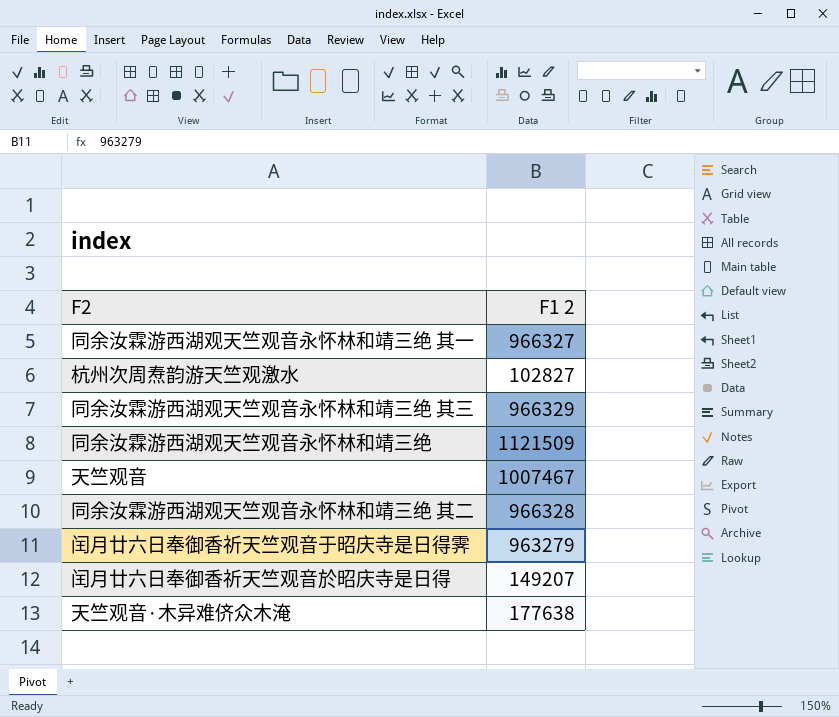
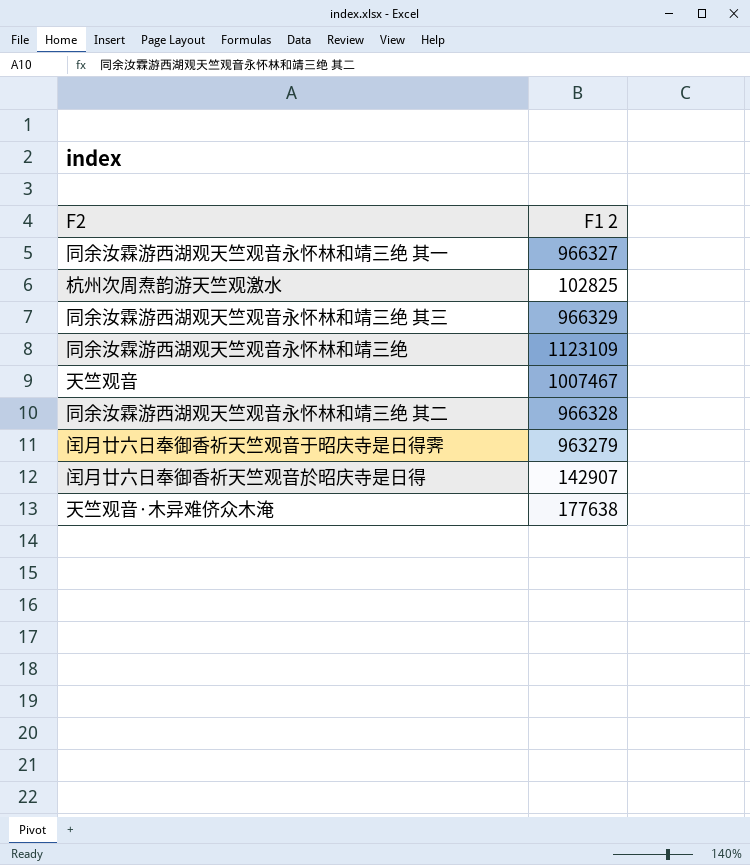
杭州次周焘韵游天竺观激水 | F1 2: 102827 -> 102825
同余汝霖游西湖观天竺观音永怀林和靖三绝 | F1 2: 1121509 -> 1123109
闰月廿六日奉御香祈天竺观音於昭庆寺是日得 | F1 2: 149207 -> 142907

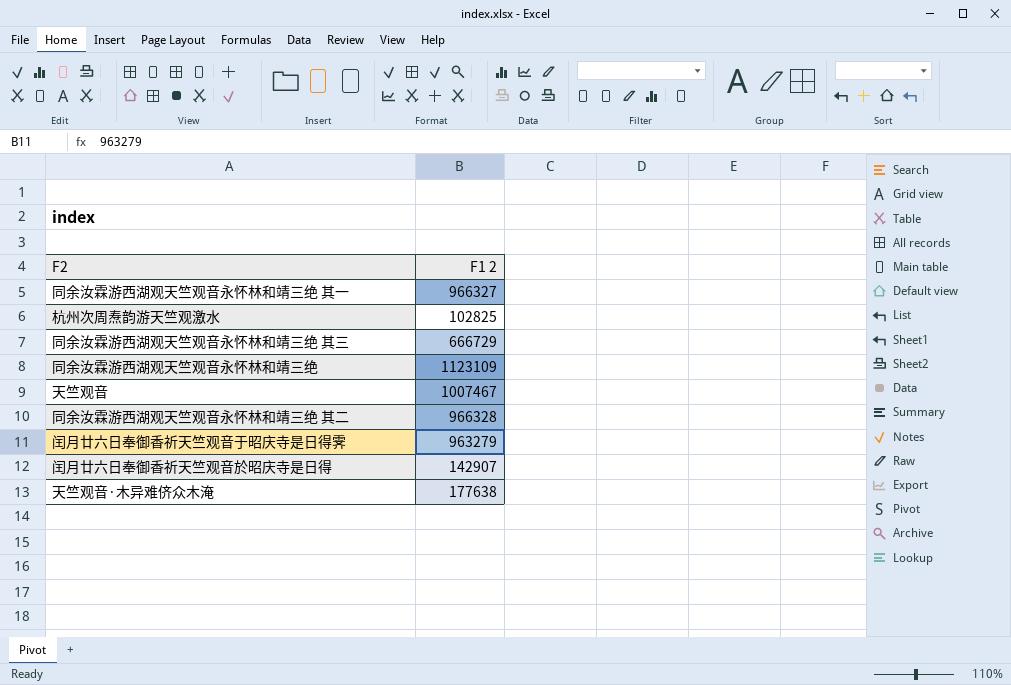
同余汝霖游西湖观天竺观音永怀林和靖三绝 其三 | F1 2: 966329 -> 666729

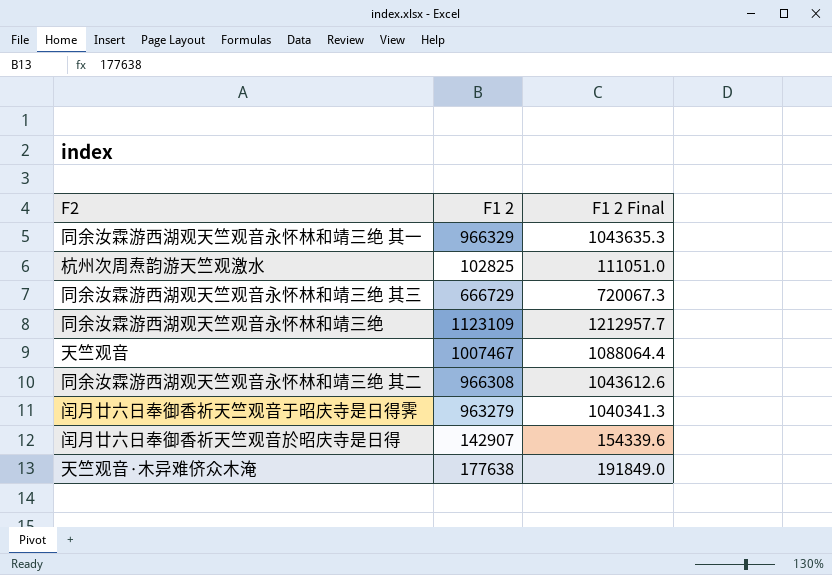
column F1 2 Final | formula: none -> [F1 2] * 1.08
同余汝霖游西湖观天竺观音永怀林和靖三绝 其一 | F1 2: 966327 -> 966329
同余汝霖游西湖观天竺观音永怀林和靖三绝 其二 | F1 2: 966328 -> 966308

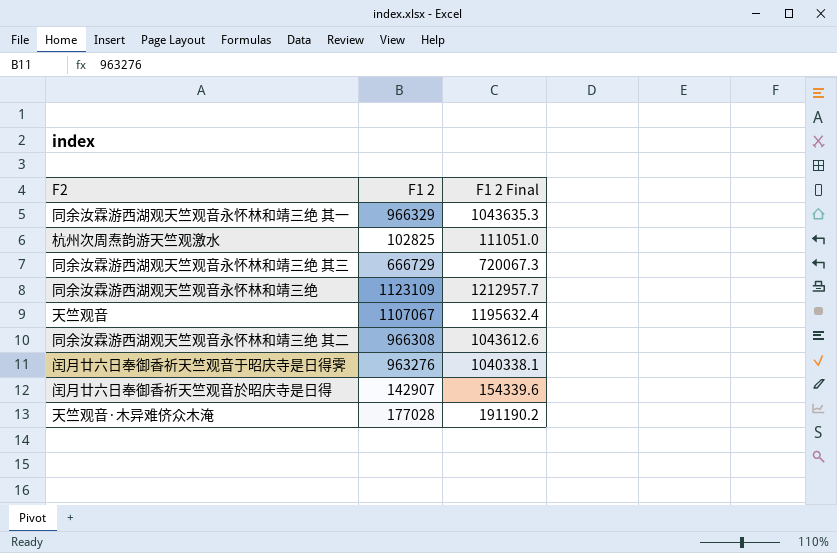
天竺观音 | F1 2: 1007467 -> 1107067
天竺观音 | F1 2 Final: 1088064.4 -> 1195632.4
闰月廿六日奉御香祈天竺观音于昭庆寺是日得霁 | F1 2: 963279 -> 963276
闰月廿六日奉御香祈天竺观音于昭庆寺是日得霁 | F1 2 Final: 1040341.3 -> 1040338.1
天竺观音·木异难侪众木淹 | F1 2: 177638 -> 177028
天竺观音·木异难侪众木淹 | F1 2 Final: 191849.0 -> 191190.2

